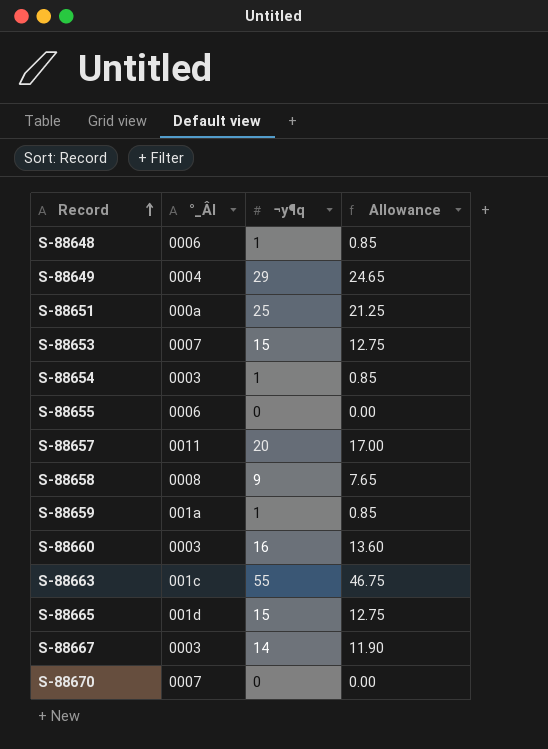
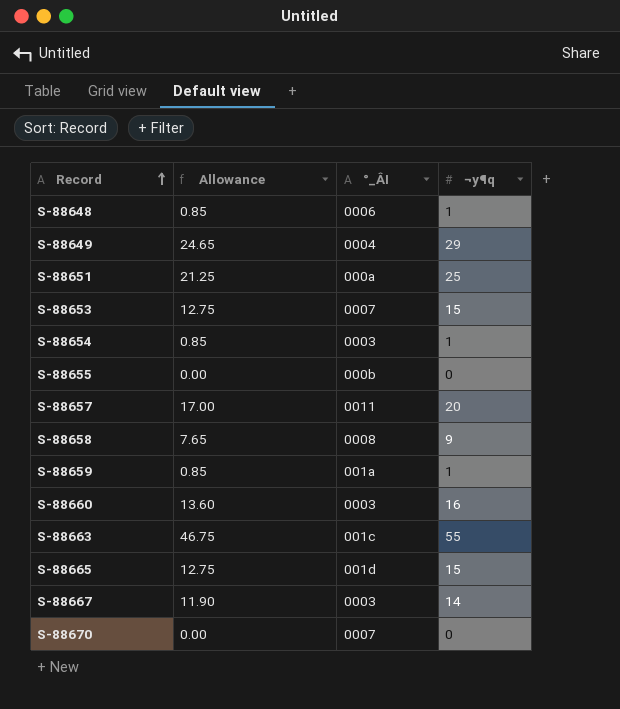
column Allowance | position: 4 -> 2
S-88655 | °_ÂI: 0006 -> 000b

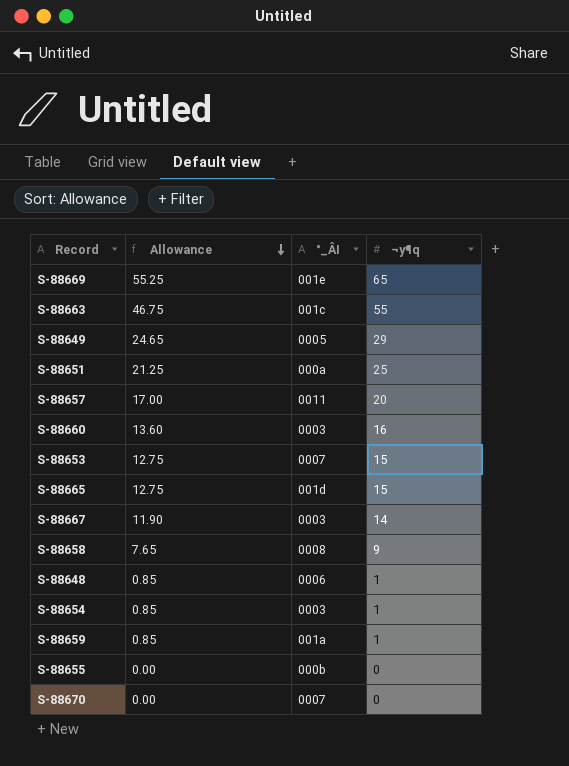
row order: Record ascending -> Allowance descending
row S-88669: none -> 55.25 | 001e | 65
S-88649 | °_ÂI: 0004 -> 0005

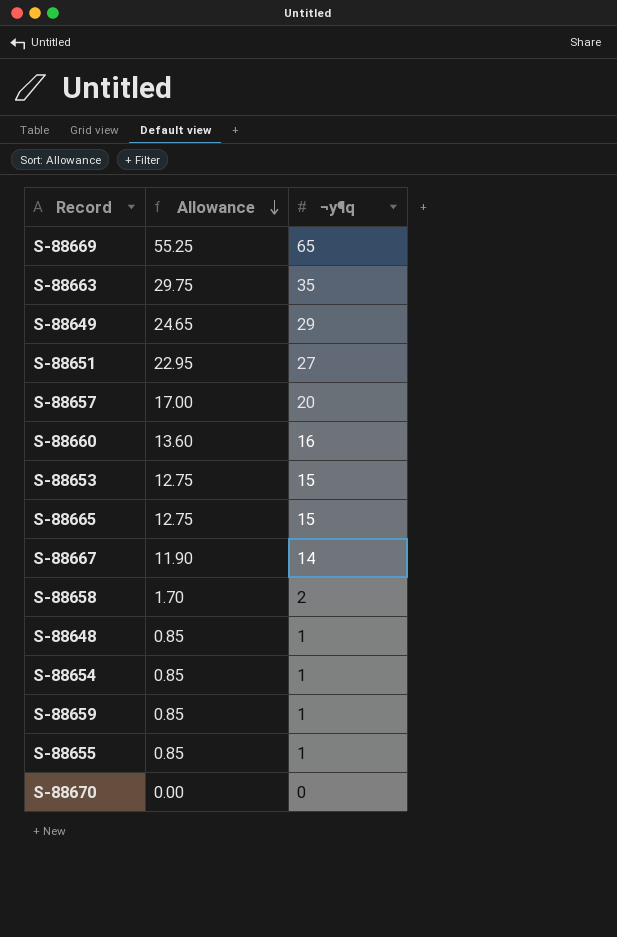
column °_ÂI | position: 3 -> none
S-88663 | Allowance: 46.75 -> 29.75
S-88663 | ¬y¶q: 55 -> 35
S-88651 | Allowance: 21.25 -> 22.95
S-88651 | ¬y¶q: 25 -> 27
S-88658 | Allowance: 7.65 -> 1.70
S-88658 | ¬y¶q: 9 -> 2
S-88655 | Allowance: 0.00 -> 0.85
S-88655 | ¬y¶q: 0 -> 1

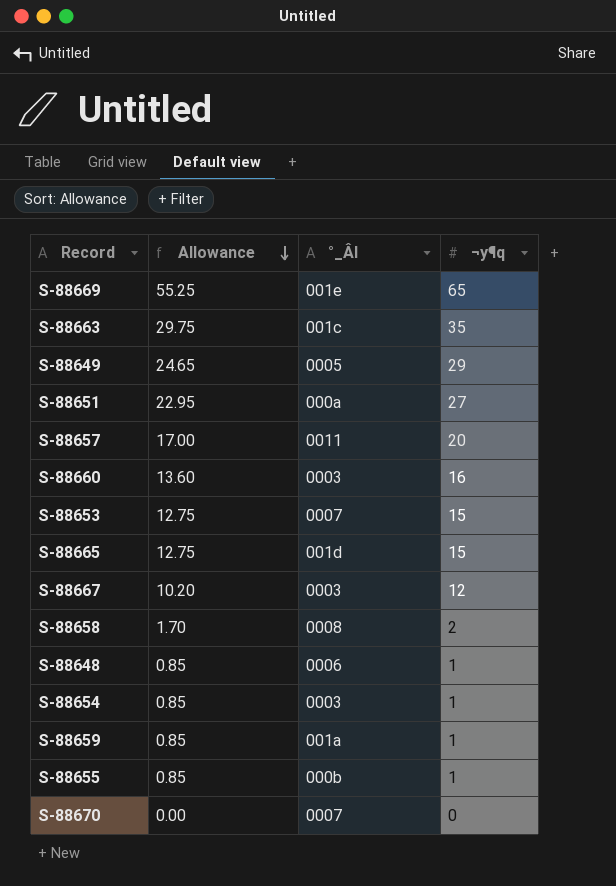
column °_ÂI | position: none -> 3
S-88667 | Allowance: 11.90 -> 10.20
S-88667 | ¬y¶q: 14 -> 12

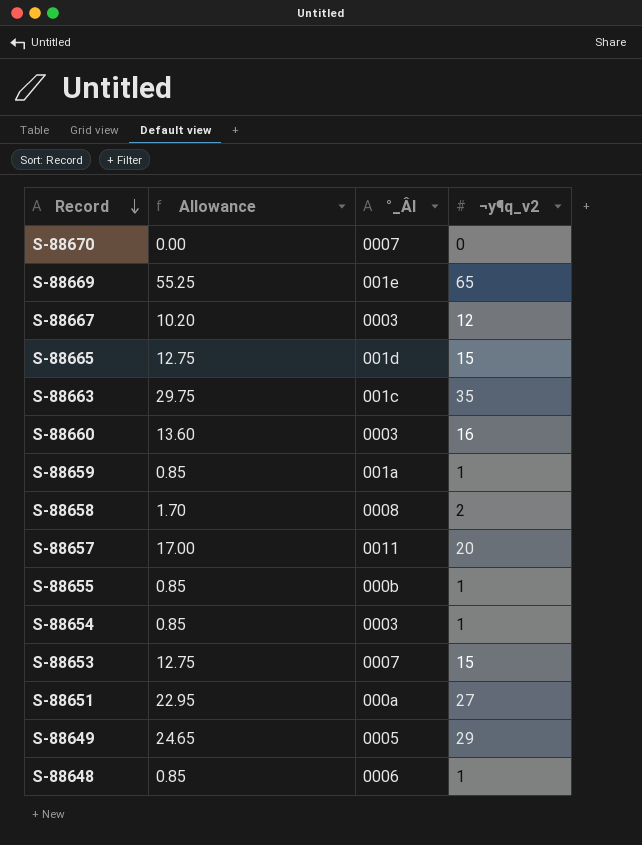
row order: Allowance descending -> Record descending
column name: ¬y¶q -> ¬y¶q_v2

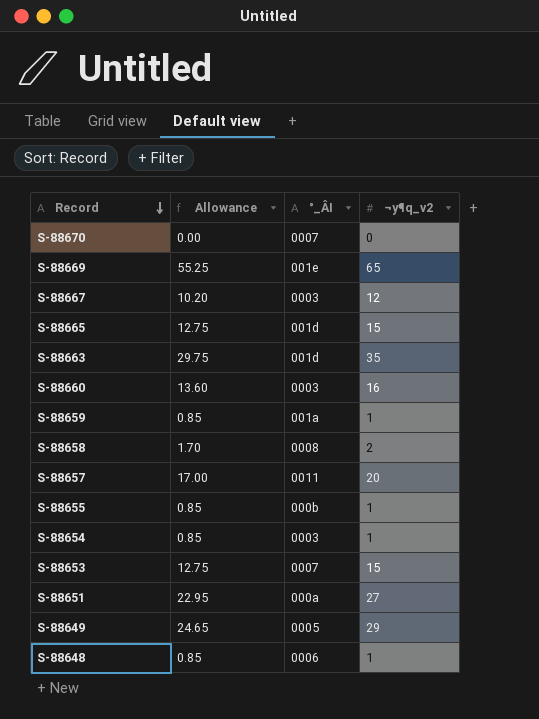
S-88663 | °_ÂI: 001c -> 001d

